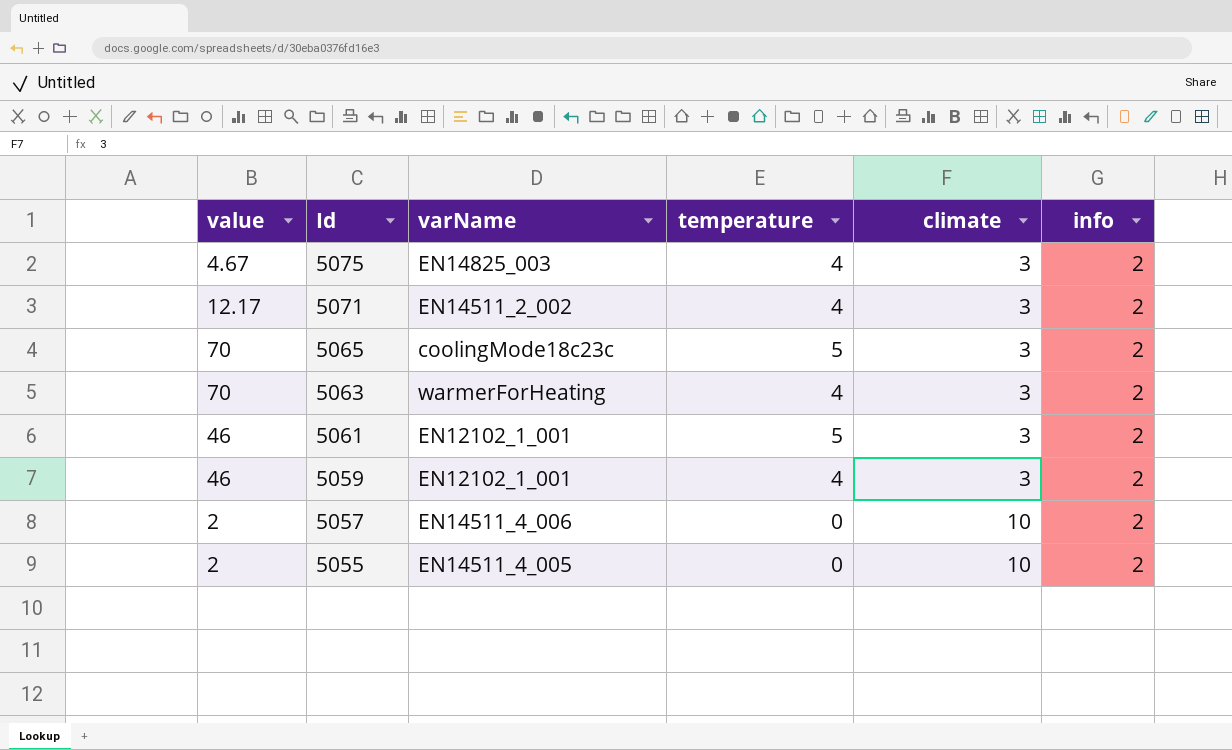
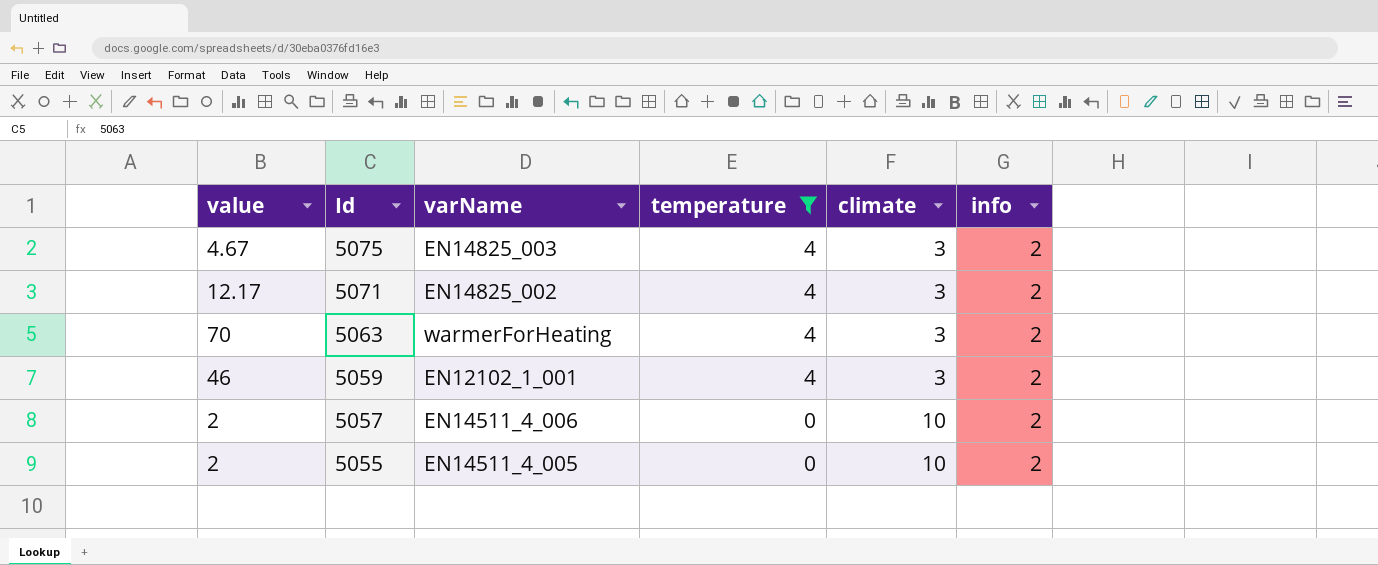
filter: none -> temperature != 5
5071 | varName: EN14511_2_002 -> EN14825_002

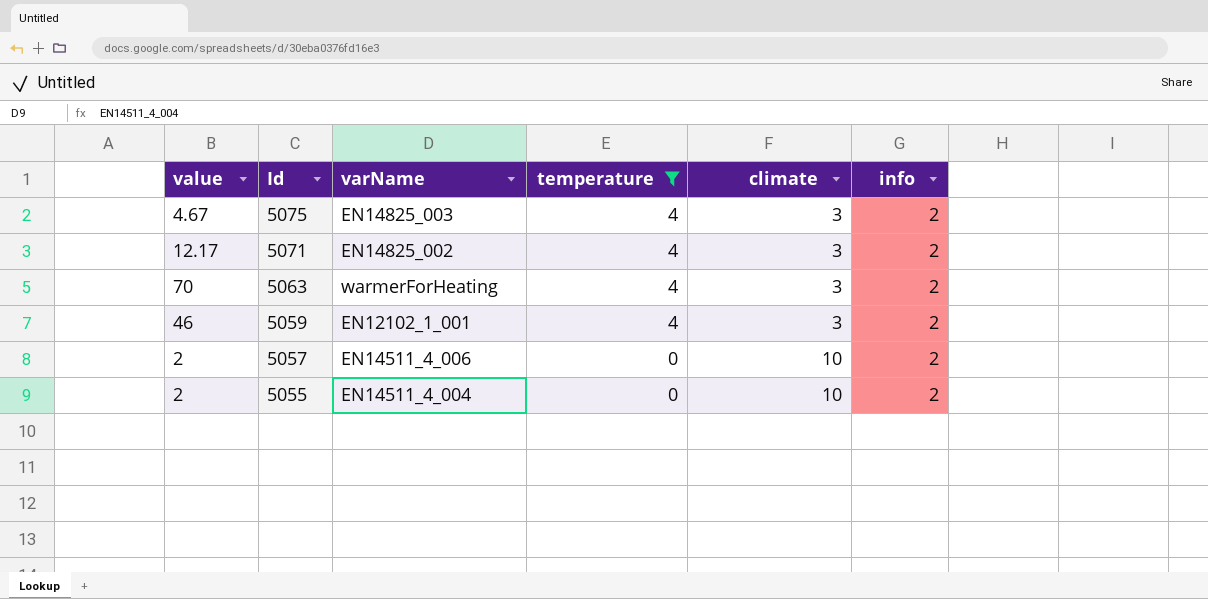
5055 | varName: EN14511_4_005 -> EN14511_4_004

